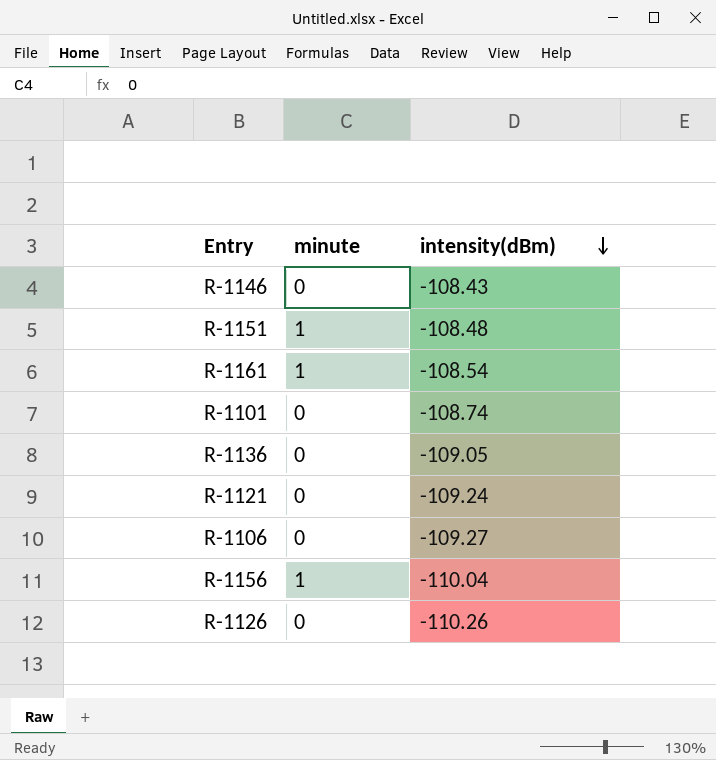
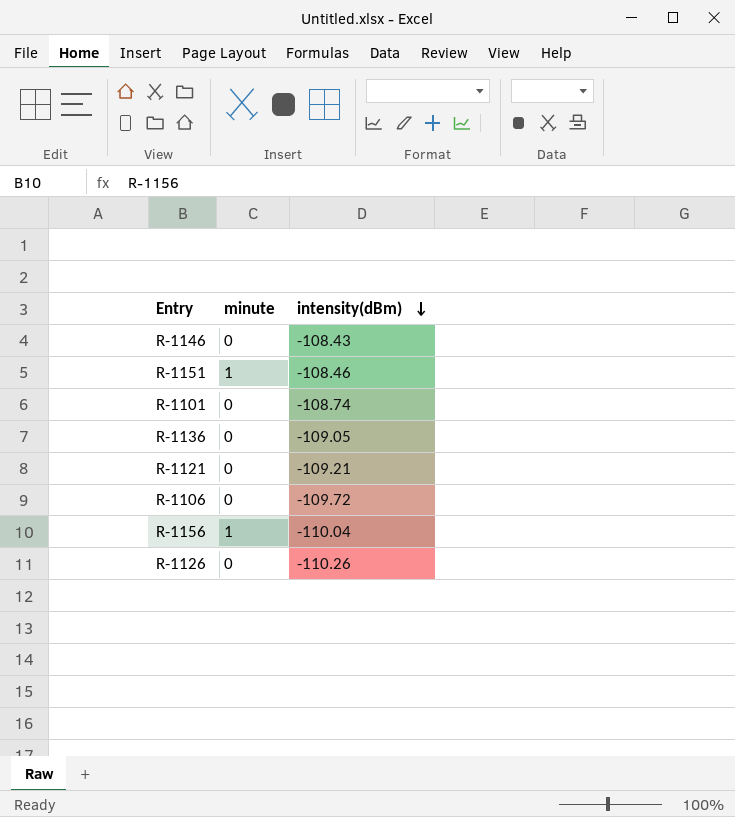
row R-1161: 1 | -108.54 -> none
R-1151 | intensity(dBm): -108.48 -> -108.46
R-1121 | intensity(dBm): -109.24 -> -109.21
R-1106 | intensity(dBm): -109.27 -> -109.72

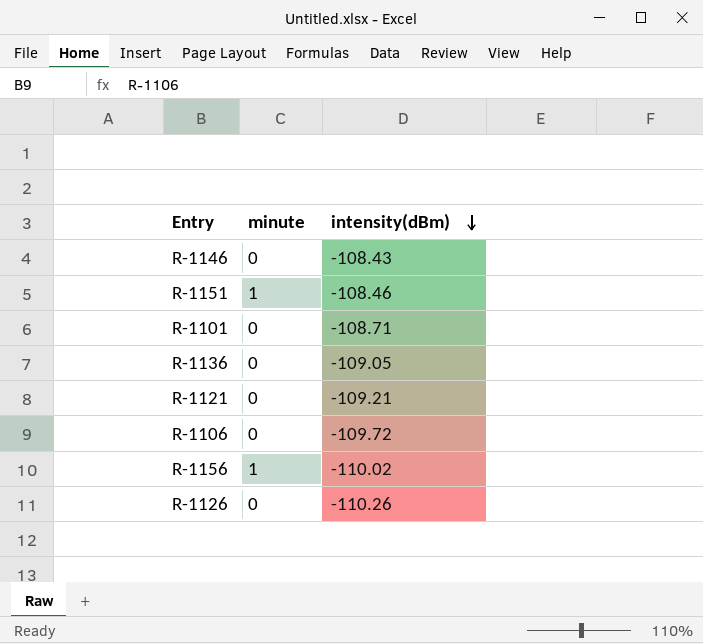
R-1101 | intensity(dBm): -108.74 -> -108.71
R-1156 | intensity(dBm): -110.04 -> -110.02

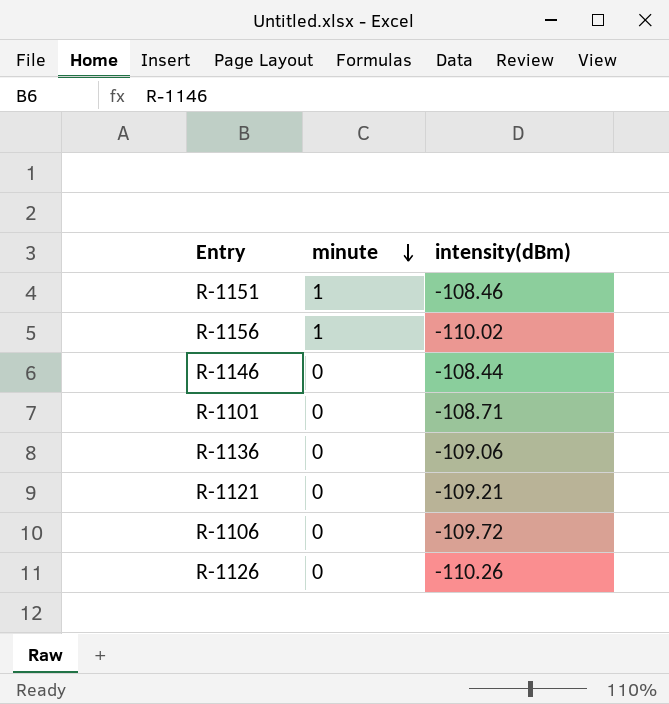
row order: intensity(dBm) descending -> minute descending
R-1146 | intensity(dBm): -108.43 -> -108.44
R-1136 | intensity(dBm): -109.05 -> -109.06

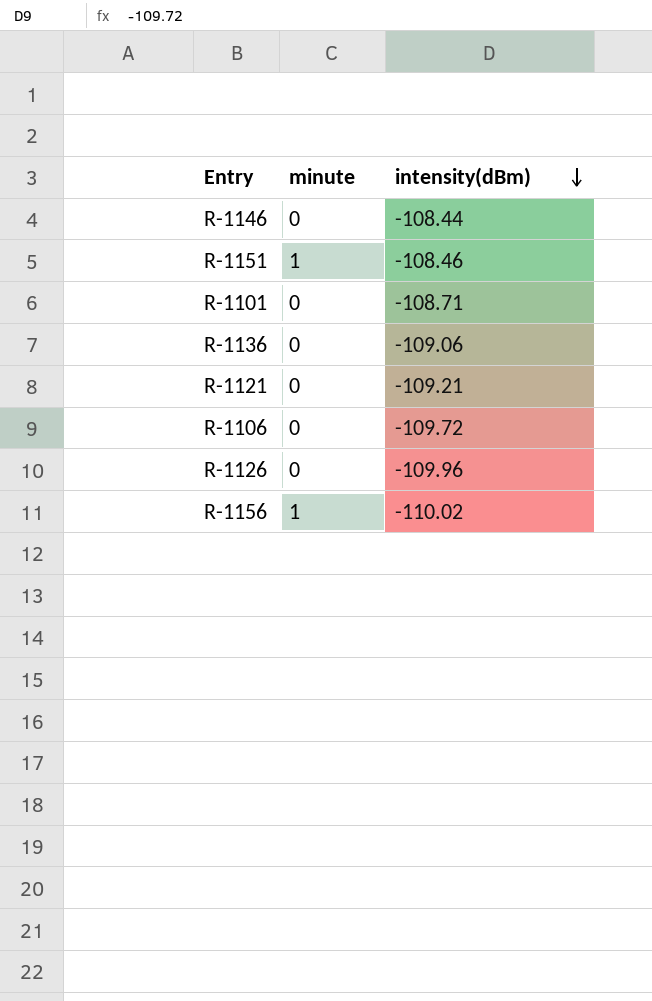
row order: minute descending -> intensity(dBm) descending
R-1126 | intensity(dBm): -110.26 -> -109.96

